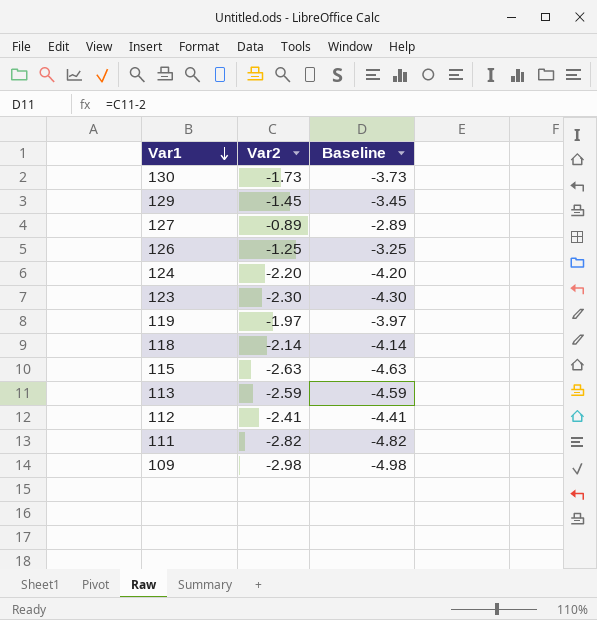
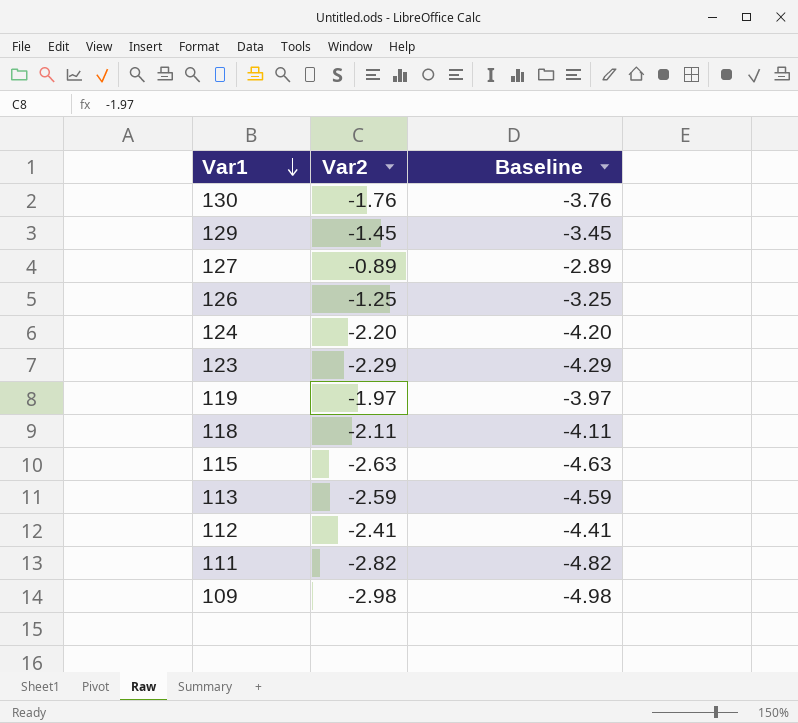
130 | Var2: -1.73 -> -1.76
130 | Baseline: -3.73 -> -3.76
123 | Var2: -2.30 -> -2.29
123 | Baseline: -4.30 -> -4.29
118 | Var2: -2.14 -> -2.11
118 | Baseline: -4.14 -> -4.11

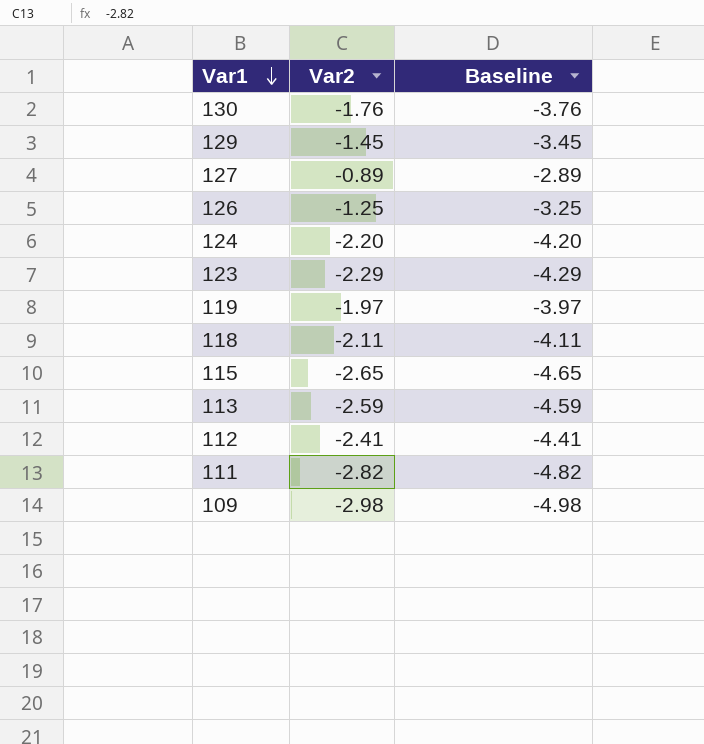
115 | Var2: -2.63 -> -2.65
115 | Baseline: -4.63 -> -4.65

